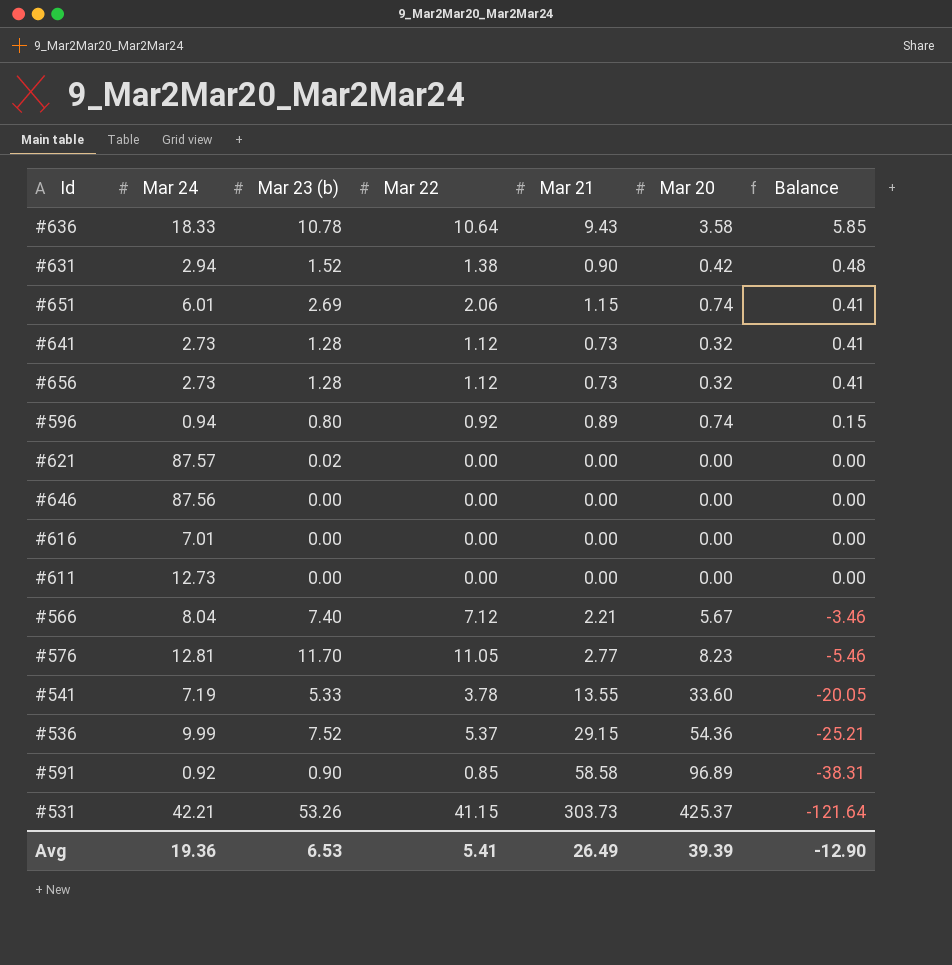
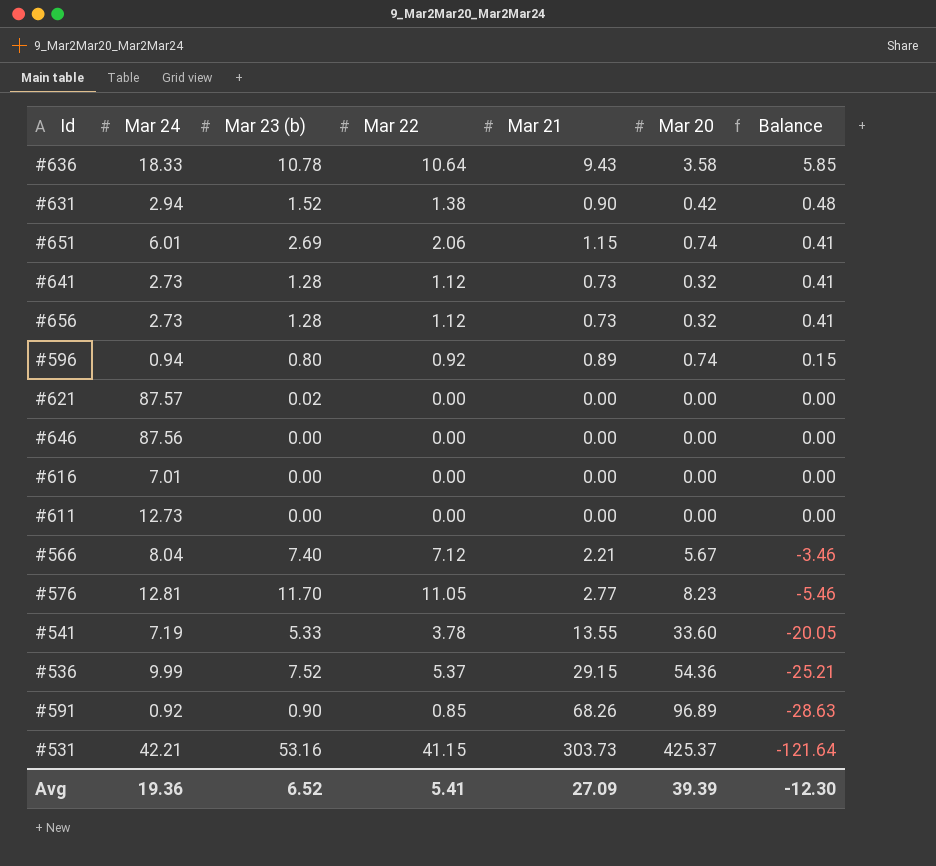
#591 | Mar 21: 58.58 -> 68.26
#591 | Balance: -38.31 -> -28.63
#531 | Mar 23 (b): 53.26 -> 53.16
Avg | Mar 23 (b): 6.53 -> 6.52
Avg | Mar 21: 26.49 -> 27.09
Avg | Balance: -12.90 -> -12.30

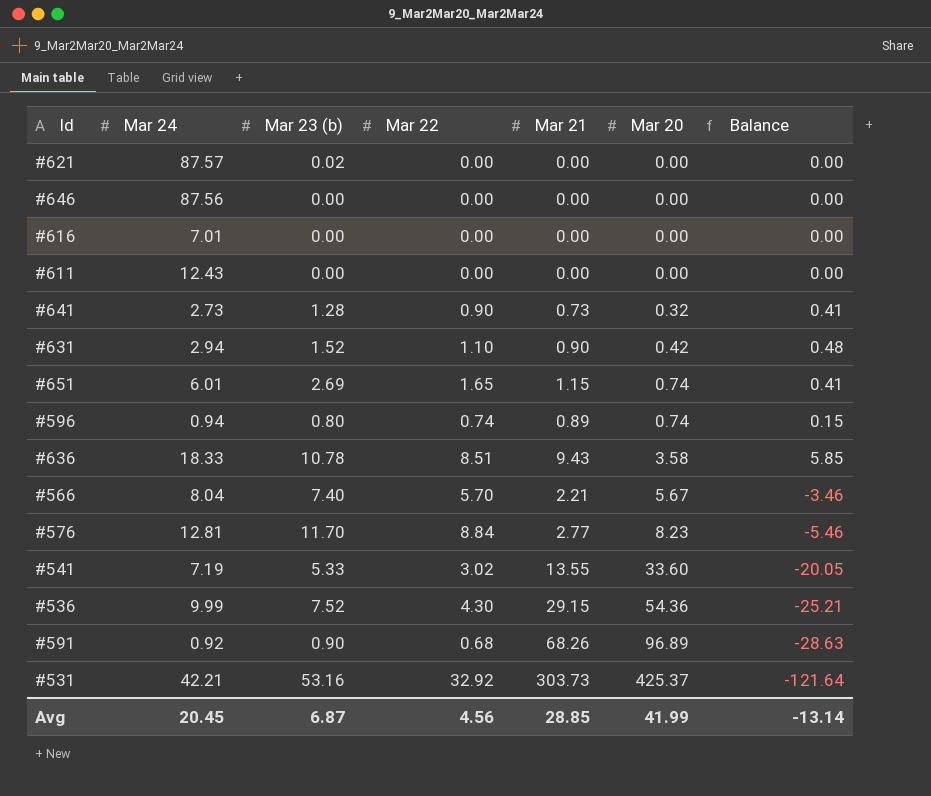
row order: Balance descending -> Mar 20 ascending
row #656: 2.73 | 1.28 | 1.12 | 0.73 | 0.32 | 0.41 -> none
#611 | Mar 24: 12.73 -> 12.43
#641 | Mar 22: 1.12 -> 0.90
#631 | Mar 22: 1.38 -> 1.10
#651 | Mar 22: 2.06 -> 1.65
#596 | Mar 22: 0.92 -> 0.74
#636 | Mar 22: 10.64 -> 8.51
#566 | Mar 22: 7.12 -> 5.70
#576 | Mar 22: 11.05 -> 8.84
#541 | Mar 22: 3.78 -> 3.02
#536 | Mar 22: 5.37 -> 4.30
#591 | Mar 22: 0.85 -> 0.68
#531 | Mar 22: 41.15 -> 32.92
Avg | Mar 24: 19.36 -> 20.45
Avg | Mar 23 (b): 6.52 -> 6.87
Avg | Mar 22: 5.41 -> 4.56
Avg | Mar 21: 27.09 -> 28.85
Avg | Mar 20: 39.39 -> 41.99
Avg | Balance: -12.30 -> -13.14

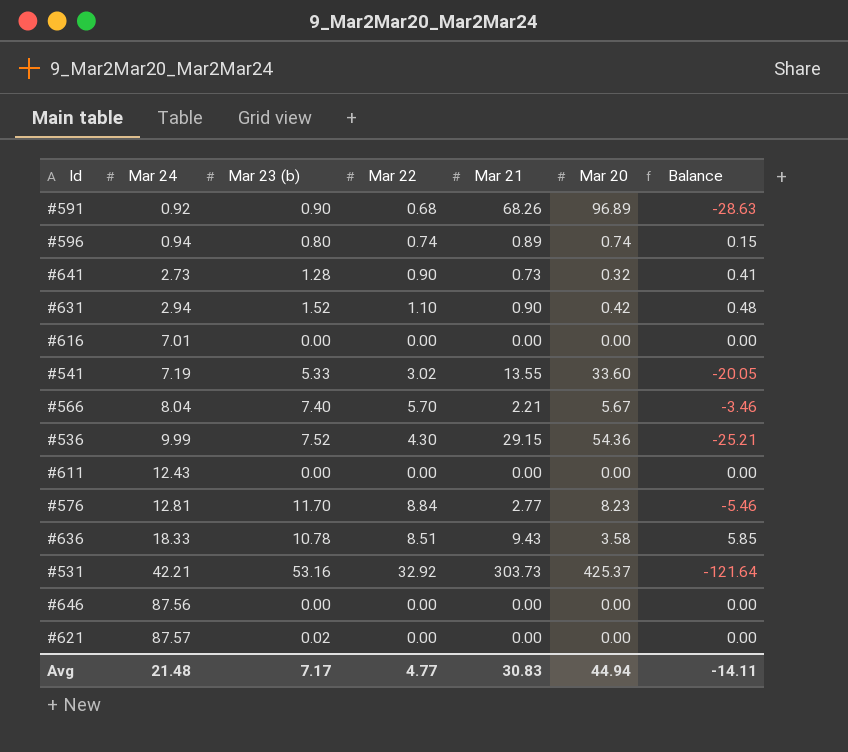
row order: Mar 20 ascending -> Mar 24 ascending
row #651: 6.01 | 2.69 | 1.65 | 1.15 | 0.74 | 0.41 -> none
Avg | Mar 24: 20.45 -> 21.48
Avg | Mar 23 (b): 6.87 -> 7.17
Avg | Mar 22: 4.56 -> 4.77
Avg | Mar 21: 28.85 -> 30.83
Avg | Mar 20: 41.99 -> 44.94
Avg | Balance: -13.14 -> -14.11

